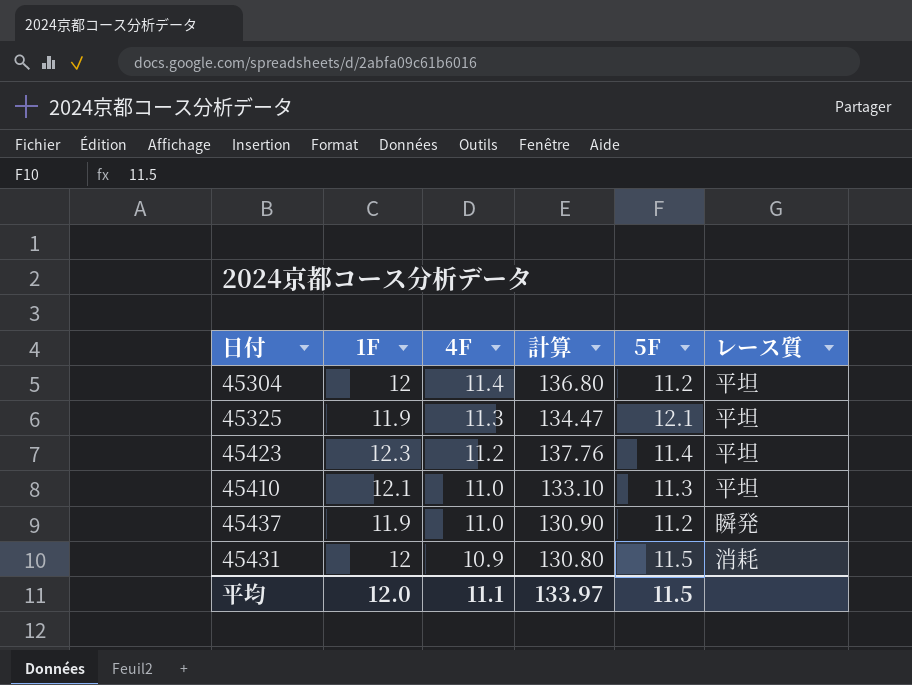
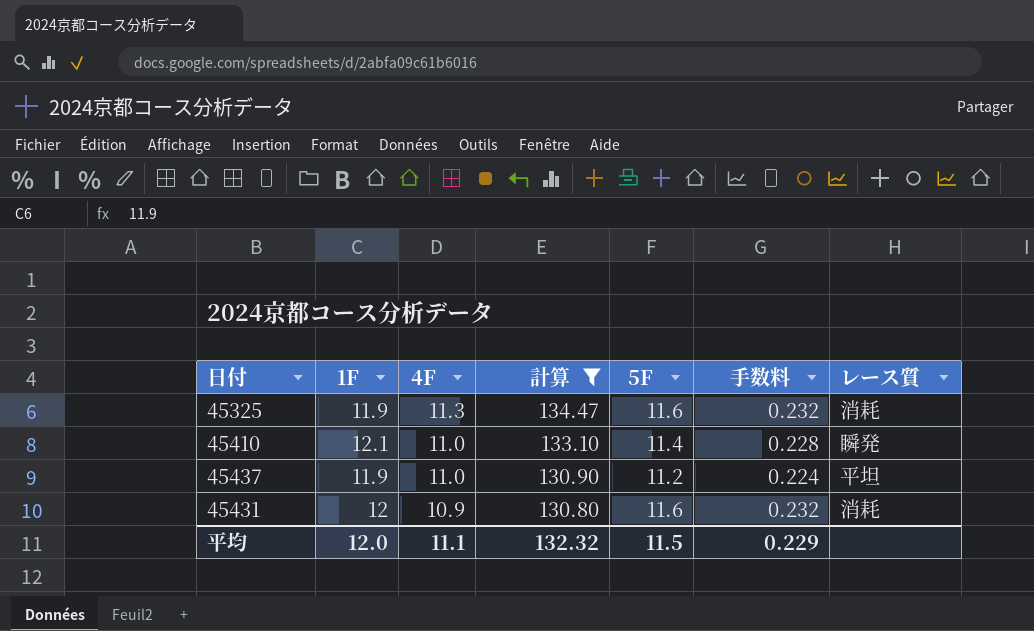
filter: none -> 計算 <= 134.47
column 手数料 | formula: none -> [5F] * 0.02
45325 | 5F: 12.1 -> 11.6
45325 | レース質: 平坦 -> 消耗
45410 | 5F: 11.3 -> 11.4
45410 | レース質: 平坦 -> 瞬発
45437 | レース質: 瞬発 -> 平坦
45431 | 5F: 11.5 -> 11.6
平均 | 計算: 133.97 -> 132.32

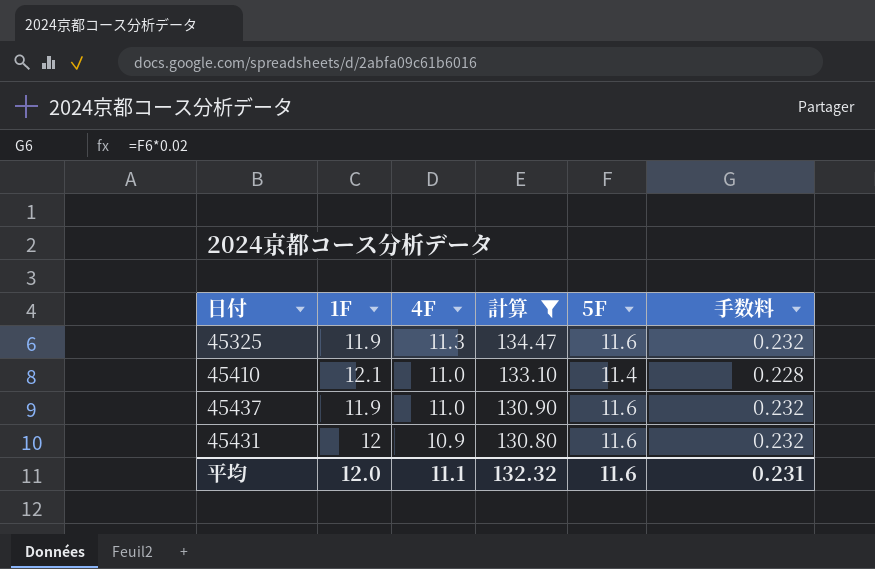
column レース質 | position: 7 -> none
45437 | 5F: 11.2 -> 11.6
45437 | 手数料: 0.224 -> 0.232
平均 | 5F: 11.5 -> 11.6
平均 | 手数料: 0.229 -> 0.231

